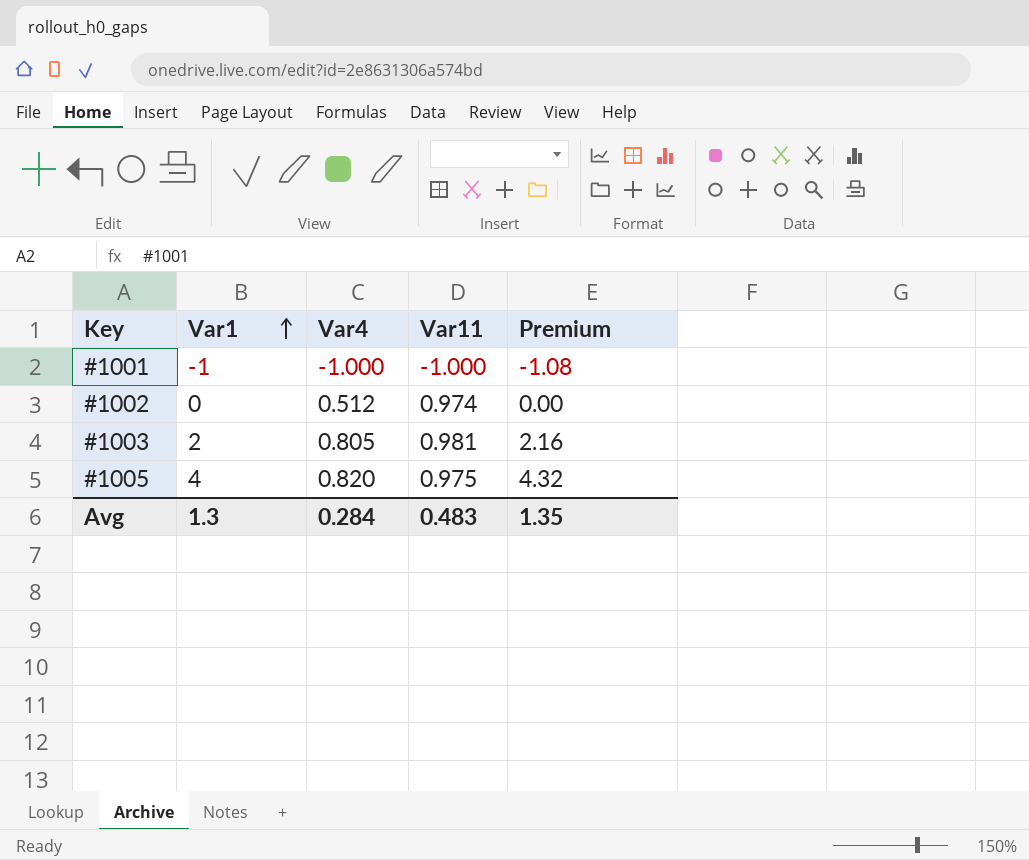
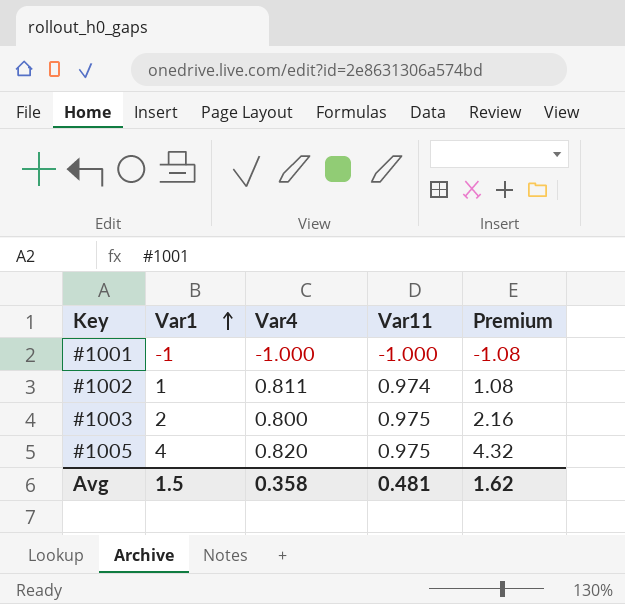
#1002 | Var1: 0 -> 1
#1002 | Var4: 0.512 -> 0.811
#1002 | Premium: 0.00 -> 1.08
#1003 | Var4: 0.805 -> 0.800
#1003 | Var11: 0.981 -> 0.975
Avg | Var1: 1.3 -> 1.5
Avg | Var4: 0.284 -> 0.358
Avg | Var11: 0.483 -> 0.481
Avg | Premium: 1.35 -> 1.62

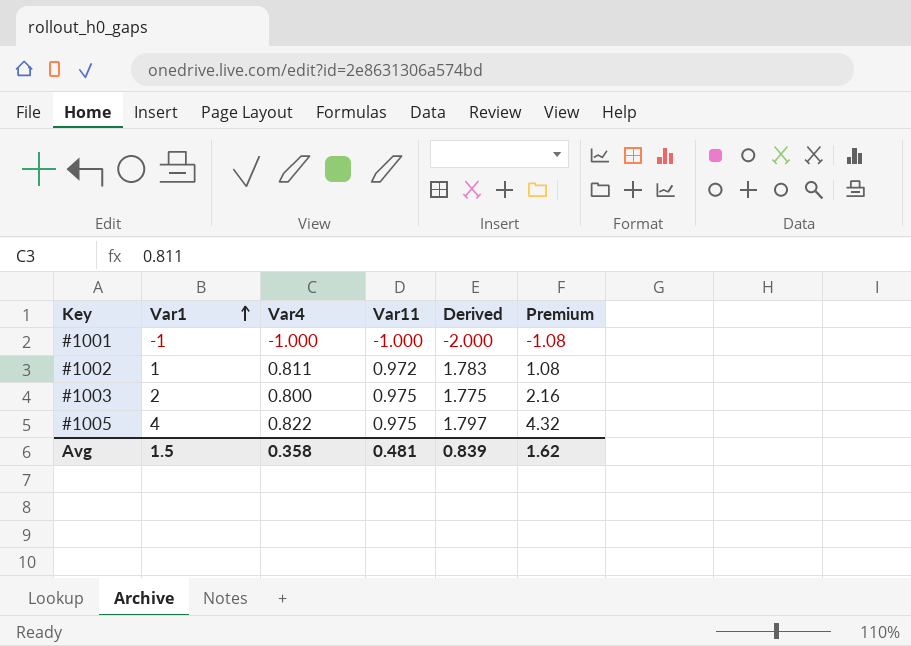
column Derived | formula: none -> [Var4] + [Var11]
#1002 | Var11: 0.974 -> 0.972
#1005 | Var4: 0.820 -> 0.822

